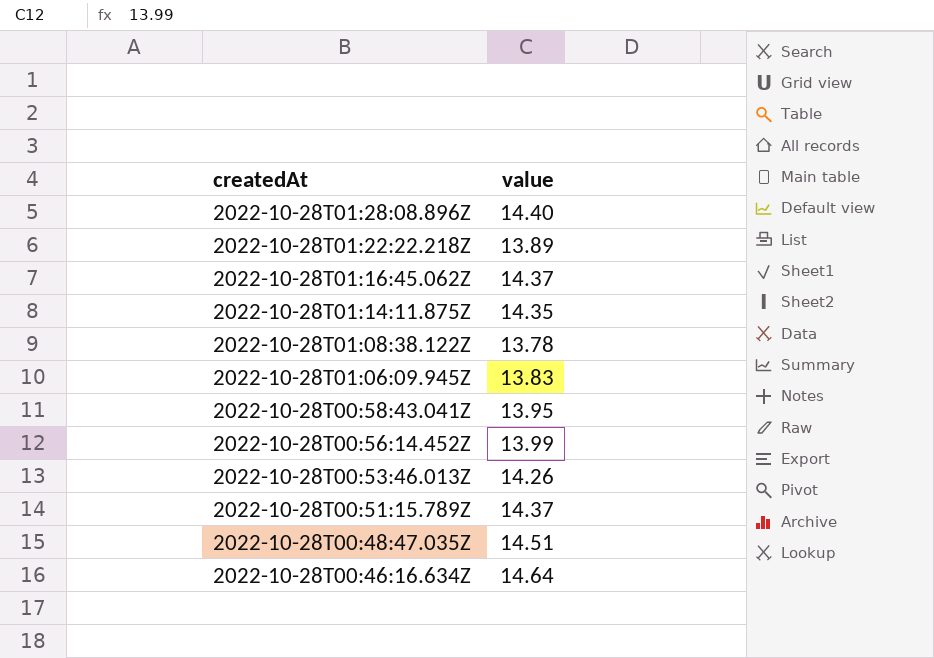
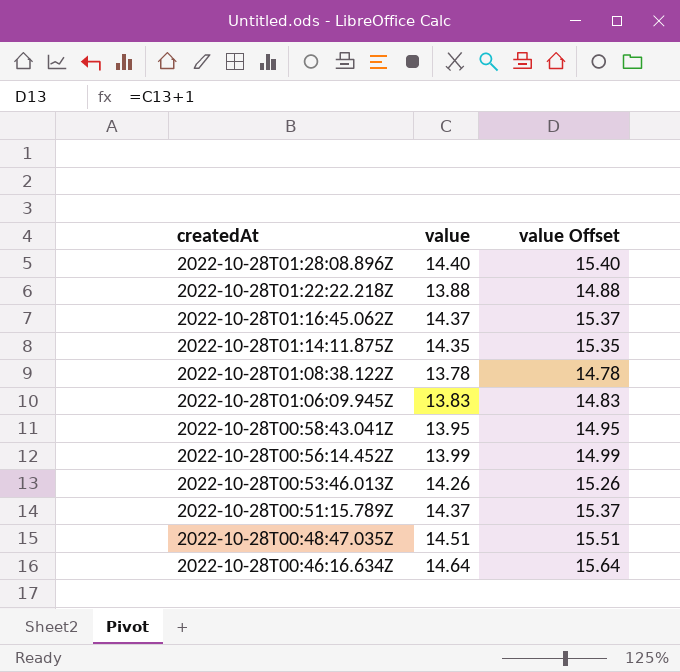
column value Offset | formula: none -> [value] + 1
2022-10-28T01:22:22.218Z | value: 13.89 -> 13.88

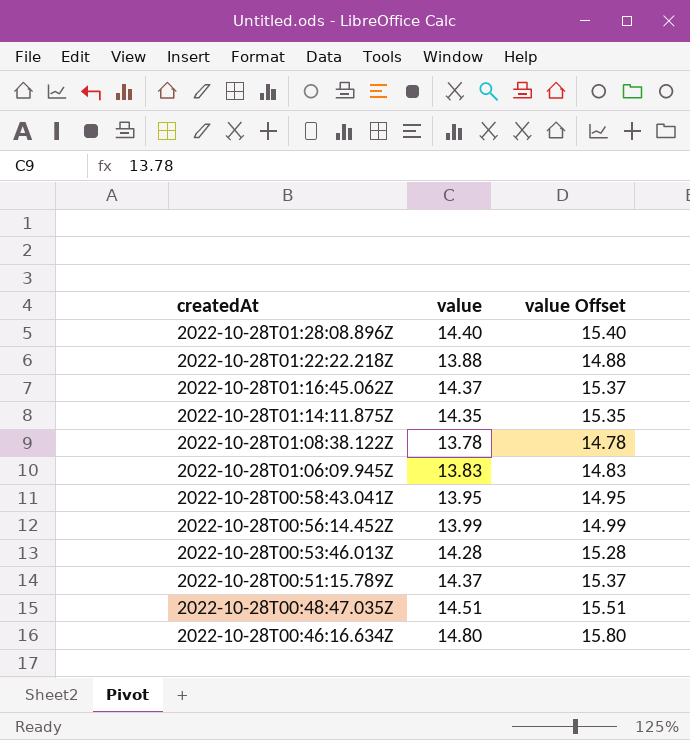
2022-10-28T00:53:46.013Z | value: 14.26 -> 14.28
2022-10-28T00:53:46.013Z | value Offset: 15.26 -> 15.28
2022-10-28T00:46:16.634Z | value: 14.64 -> 14.80
2022-10-28T00:46:16.634Z | value Offset: 15.64 -> 15.80

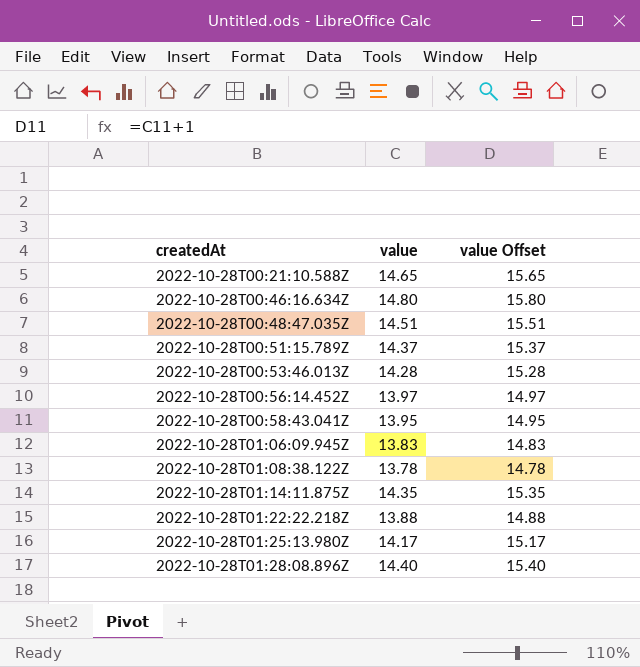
row order: createdAt descending -> createdAt ascending
row 2022-10-28T01:16:45.062Z: 14.37 | 15.37 -> none
row 2022-10-28T00:21:10.588Z: none -> 14.65 | 15.65
2022-10-28T00:56:14.452Z | value: 13.99 -> 13.97
2022-10-28T00:56:14.452Z | value Offset: 14.99 -> 14.97
row 2022-10-28T01:25:13.980Z: none -> 14.17 | 15.17

